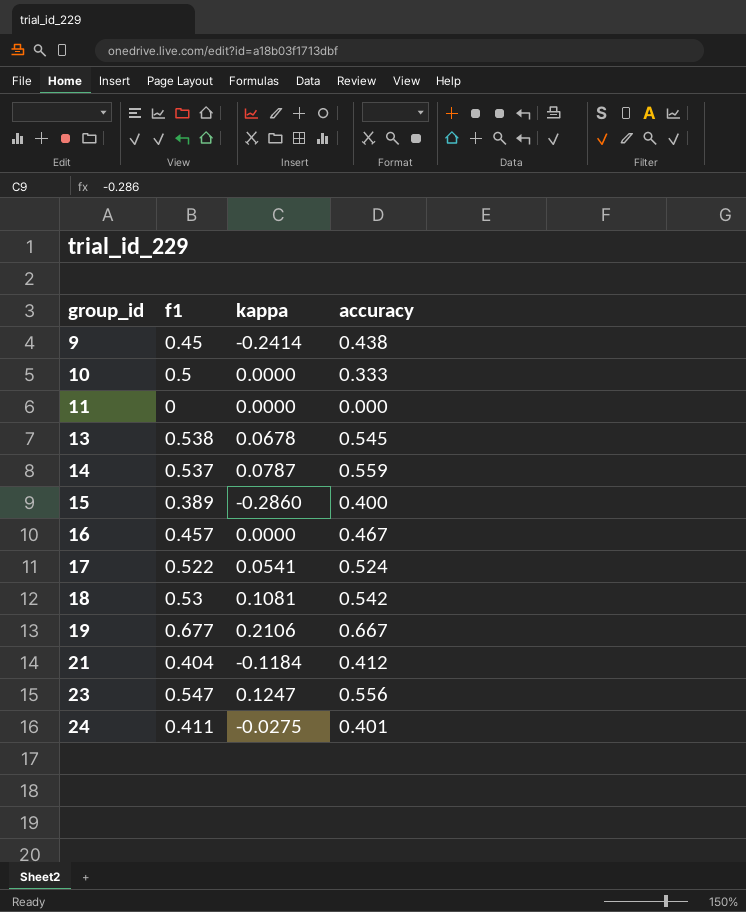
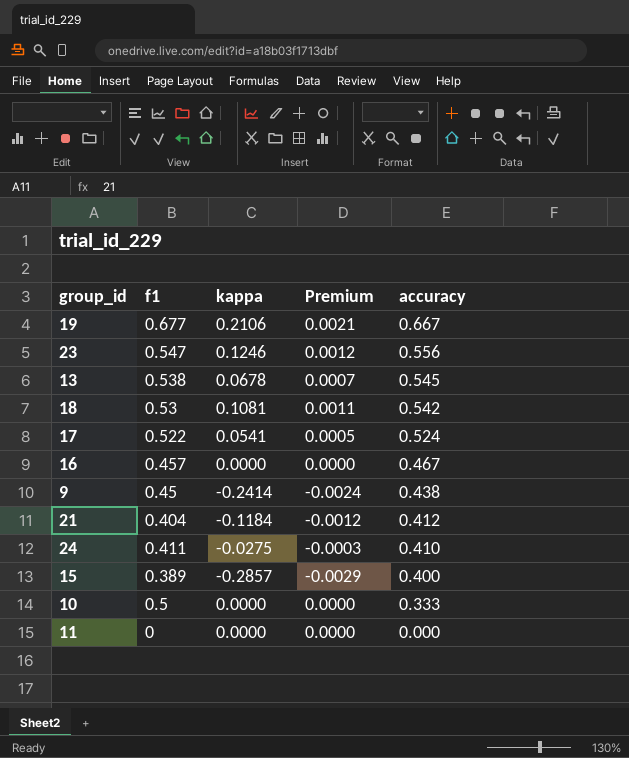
row order: group_id ascending -> accuracy descending
column Premium | formula: none -> [kappa] * 0.01
row 14: 0.537 | 0.0787 | 0.559 -> none
23 | kappa: 0.1247 -> 0.1246
24 | accuracy: 0.401 -> 0.410
15 | kappa: -0.2860 -> -0.2857

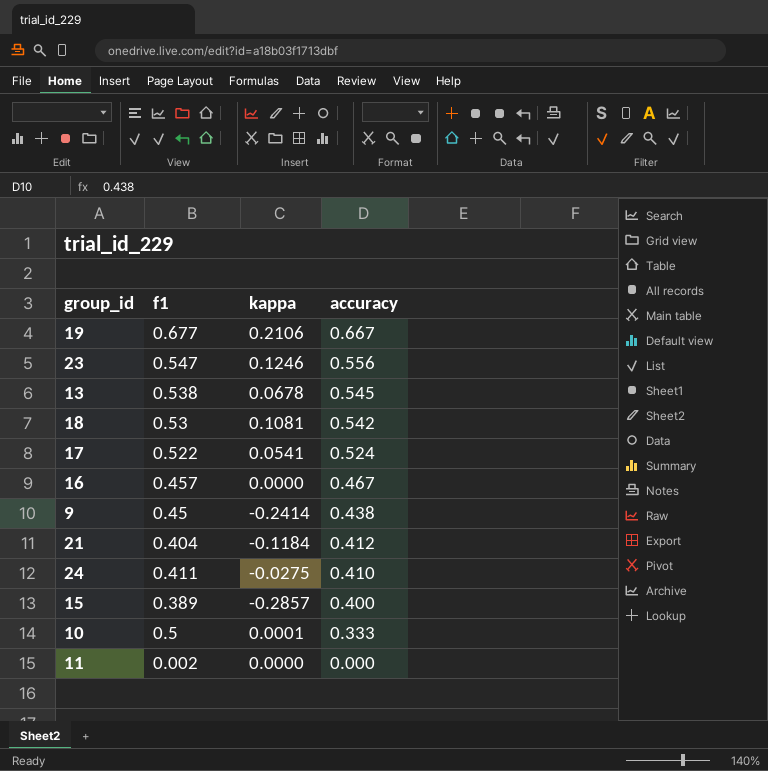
column Premium | formula: [kappa] * 0.01 -> none
10 | kappa: 0.0000 -> 0.0001
11 | f1: 0 -> 0.002

